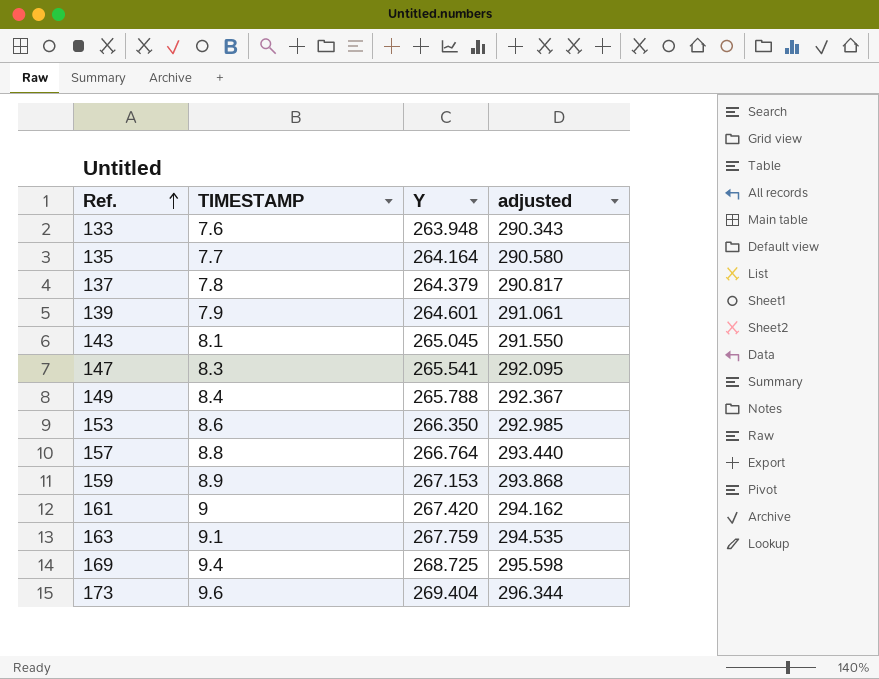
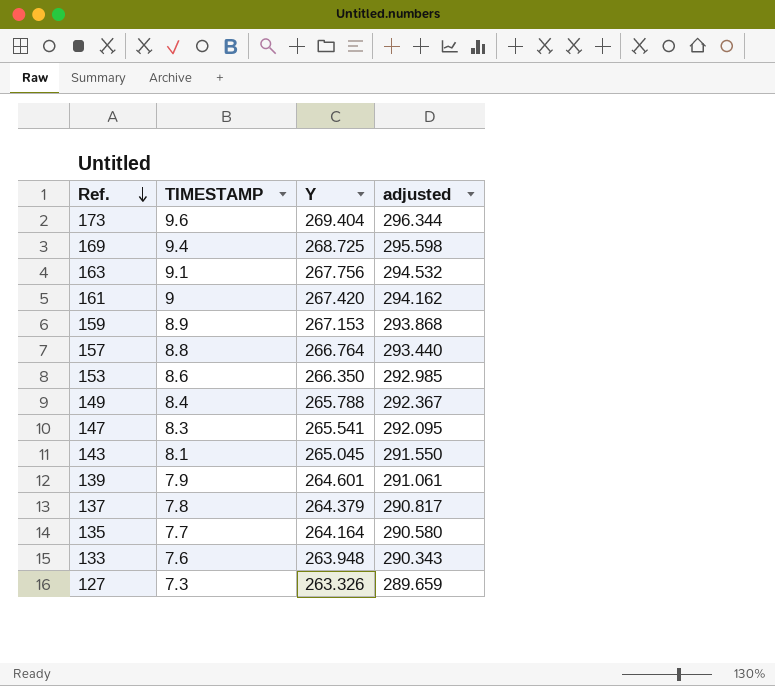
row order: Ref. ascending -> Ref. descending
163 | Y: 267.759 -> 267.756
163 | adjusted: 294.535 -> 294.532
row 127: none -> 7.3 | 263.326 | 289.659

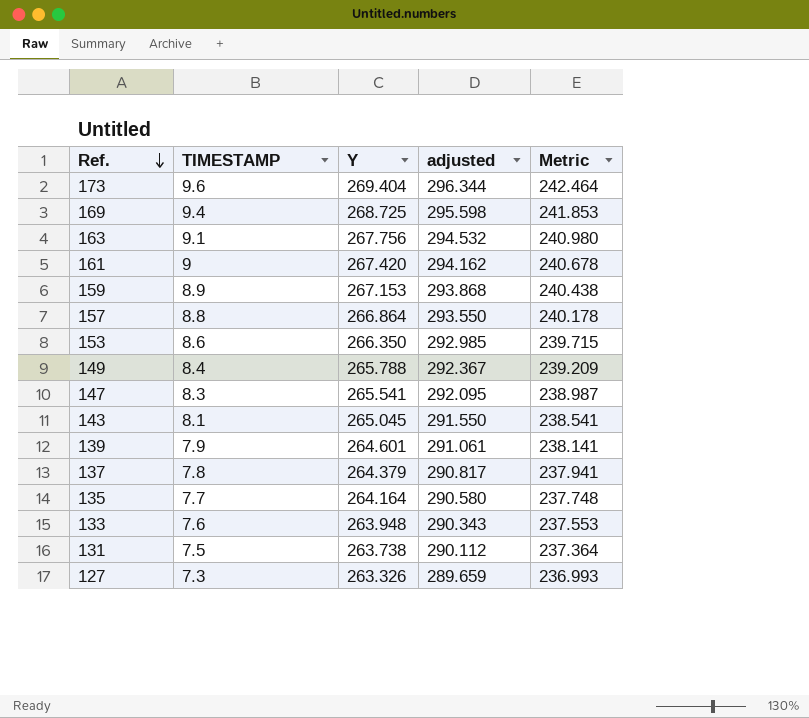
column Metric | formula: none -> [Y] * 0.9
157 | Y: 266.764 -> 266.864
157 | adjusted: 293.440 -> 293.550
row 131: none -> 7.5 | 263.738 | 290.112 | 237.364

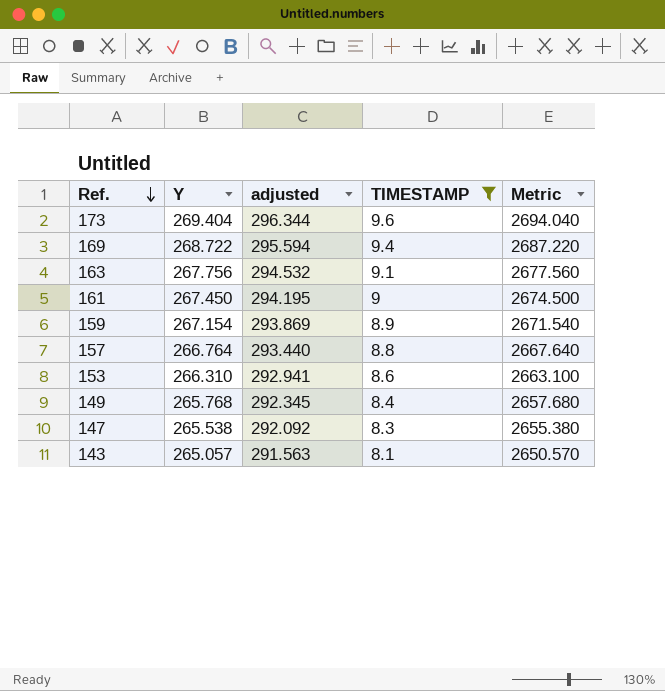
filter: none -> TIMESTAMP >= 8.1
column TIMESTAMP | position: 2 -> 4
column Metric | formula: [Y] * 0.9 -> [Y] * 10
169 | Y: 268.725 -> 268.722
169 | adjusted: 295.598 -> 295.594
161 | Y: 267.420 -> 267.450
161 | adjusted: 294.162 -> 294.195
159 | Y: 267.153 -> 267.154
159 | adjusted: 293.868 -> 293.869
157 | Y: 266.864 -> 266.764
157 | adjusted: 293.550 -> 293.440
153 | Y: 266.350 -> 266.310
153 | adjusted: 292.985 -> 292.941
149 | Y: 265.788 -> 265.768
149 | adjusted: 292.367 -> 292.345
147 | Y: 265.541 -> 265.538
147 | adjusted: 292.095 -> 292.092
143 | Y: 265.045 -> 265.057
143 | adjusted: 291.550 -> 291.563

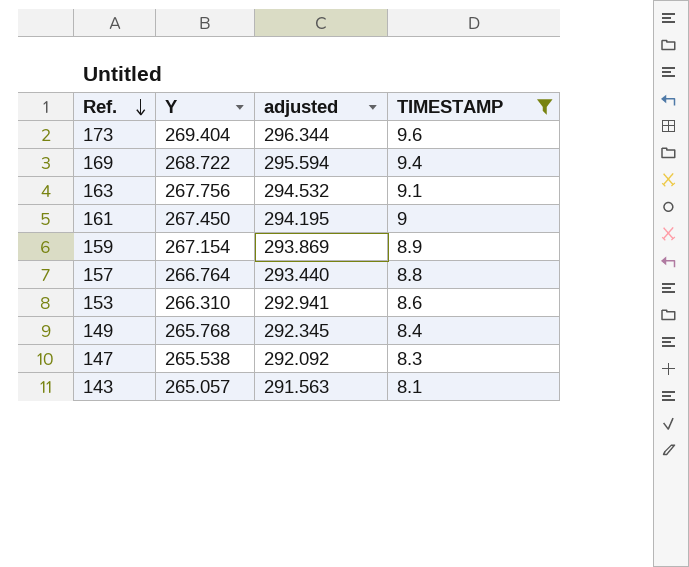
column Metric | formula: [Y] * 10 -> none

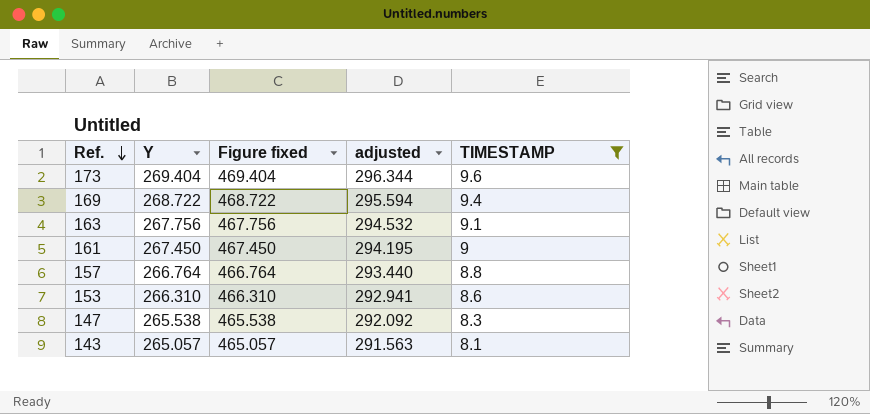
column Figure fixed | formula: none -> [Y] + 200
row 159: 267.154 | 293.869 | 8.9 -> none
row 149: 265.768 | 292.345 | 8.4 -> none

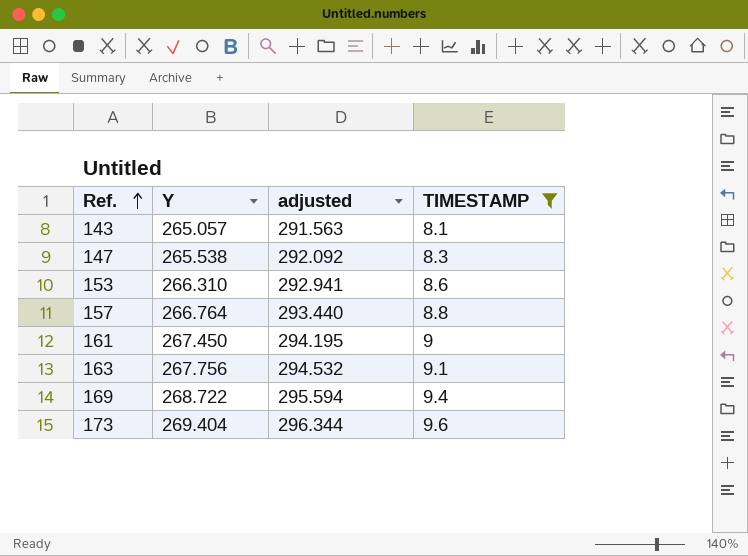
row order: Ref. descending -> Ref. ascending
column Figure fixed | formula: [Y] + 200 -> none

